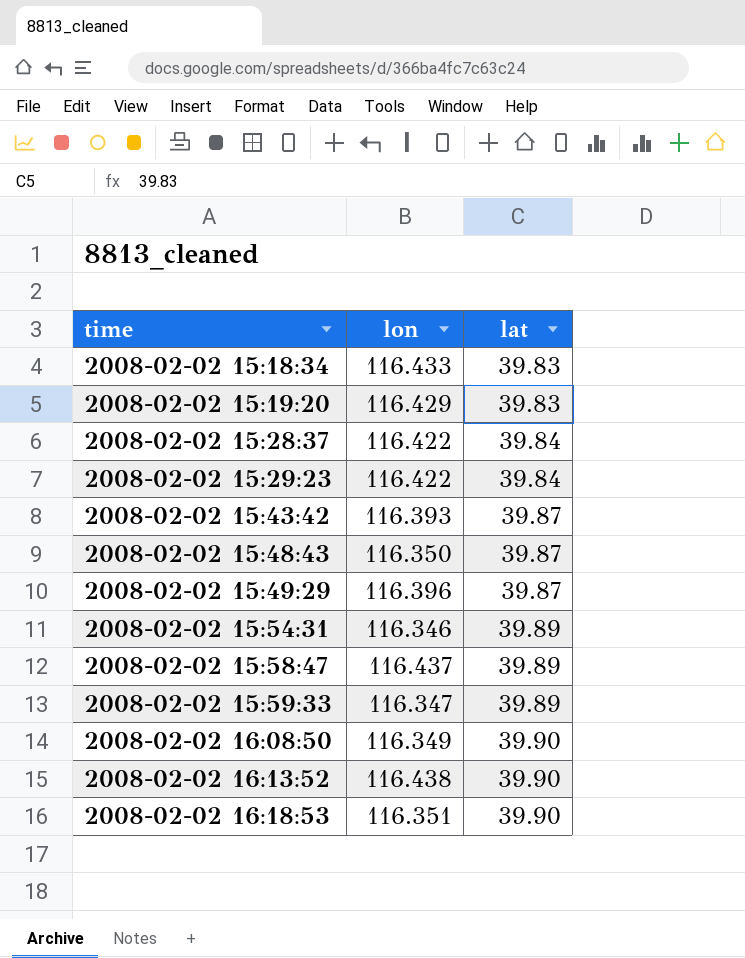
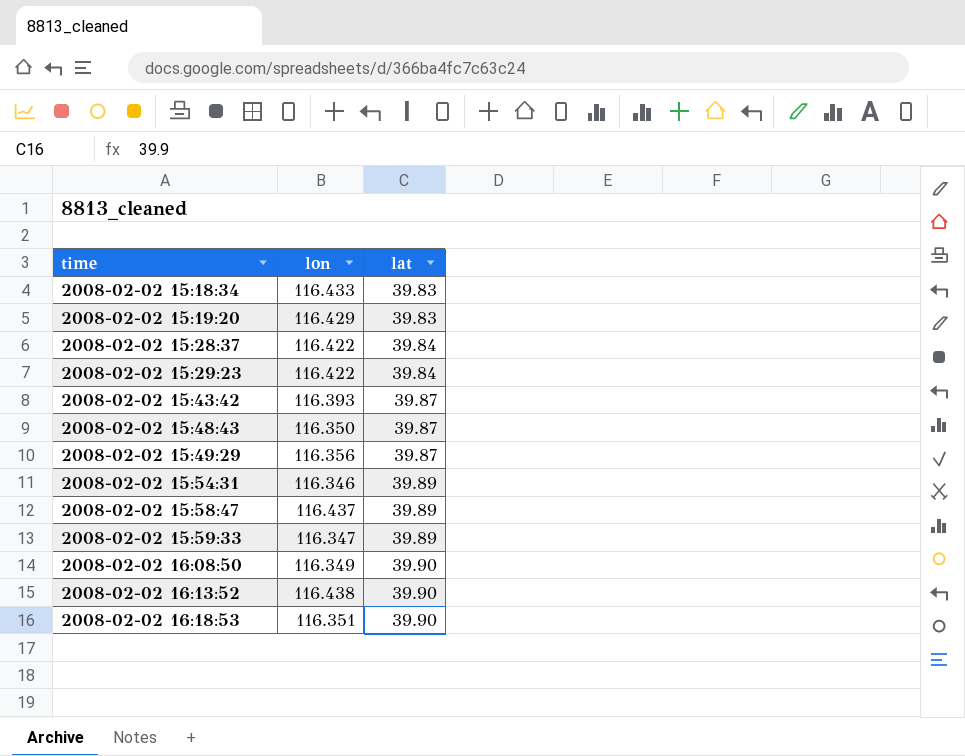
2008-02-02 15:49:29 | lon: 116.396 -> 116.356

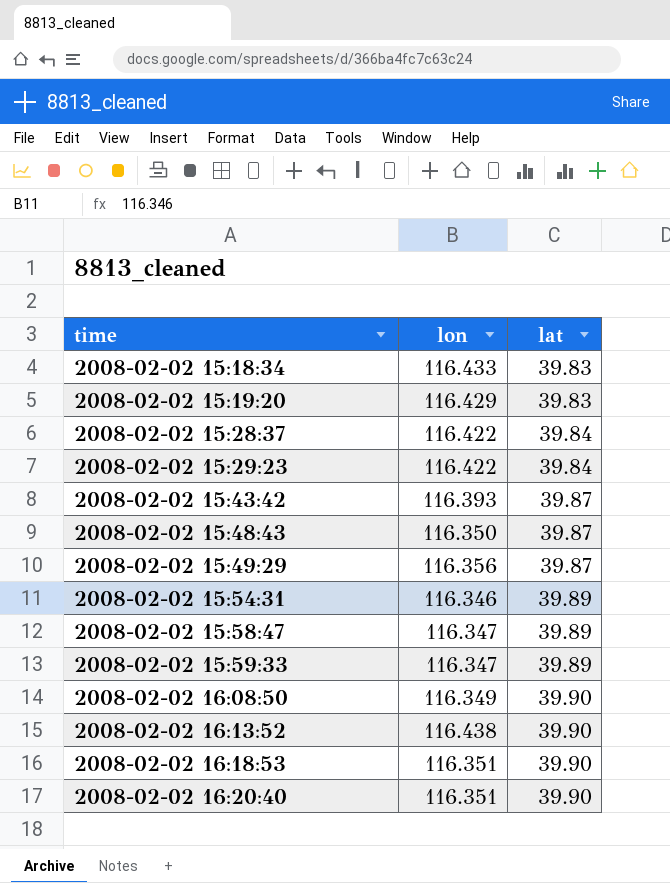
2008-02-02 15:58:47 | lon: 116.437 -> 116.347
row 2008-02-02 16:20:40: none -> 116.351 | 39.90

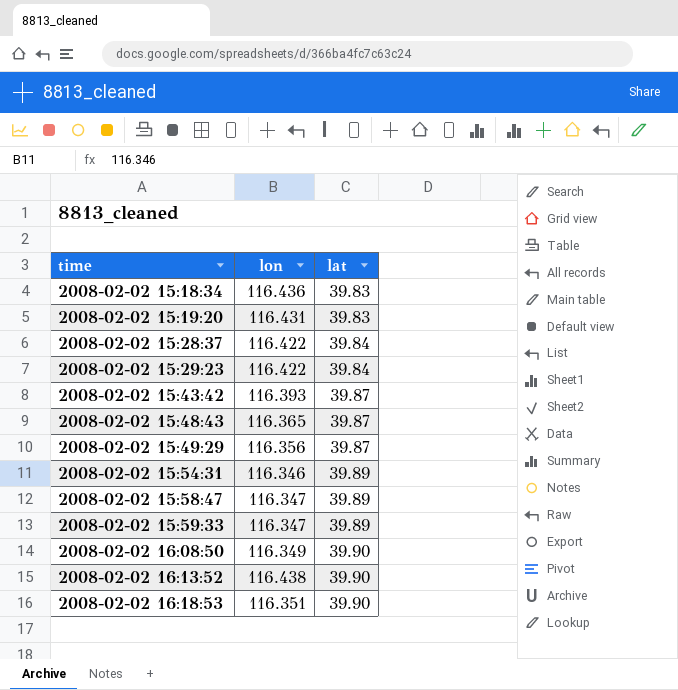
row 2008-02-02 16:20:40: 116.351 | 39.90 -> none
2008-02-02 15:18:34 | lon: 116.433 -> 116.436
2008-02-02 15:19:20 | lon: 116.429 -> 116.431
2008-02-02 15:48:43 | lon: 116.350 -> 116.365

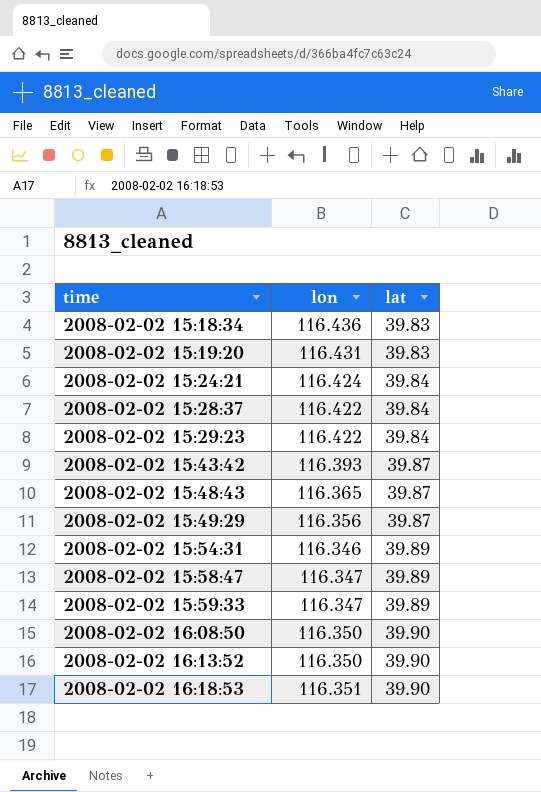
row 2008-02-02 15:24:21: none -> 116.424 | 39.84
2008-02-02 16:08:50 | lon: 116.349 -> 116.350
2008-02-02 16:13:52 | lon: 116.438 -> 116.350

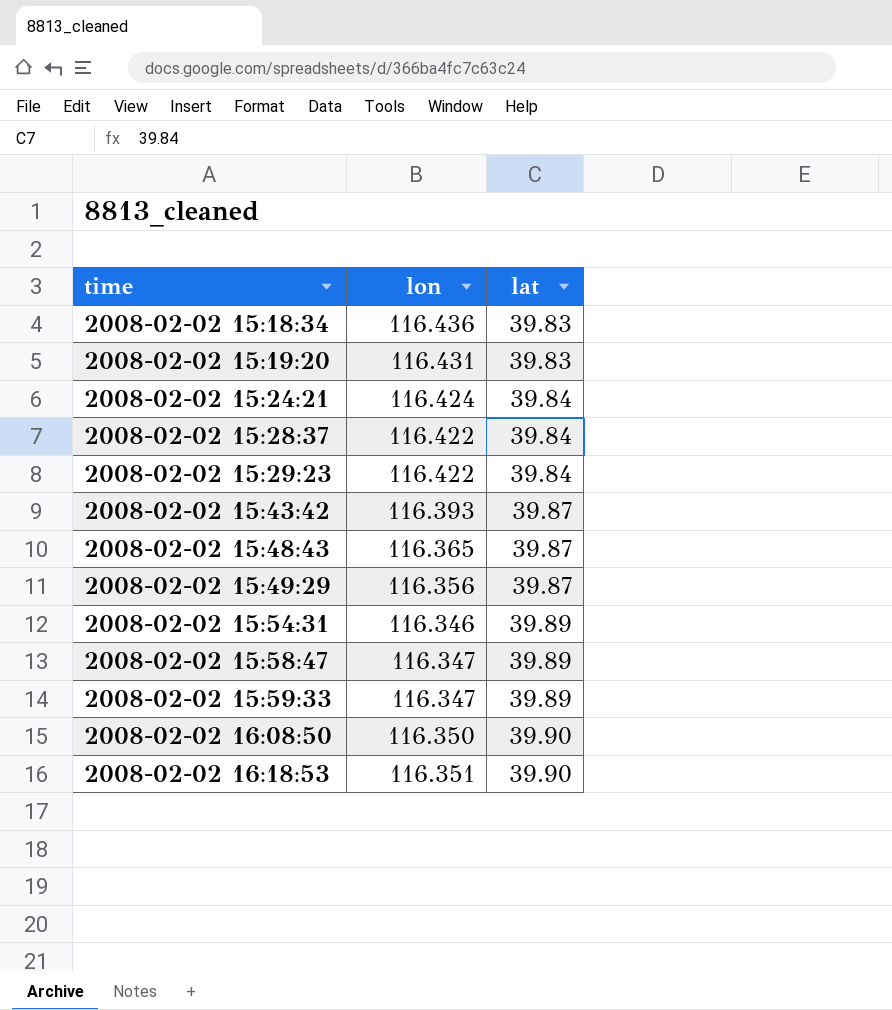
row 2008-02-02 16:13:52: 116.350 | 39.90 -> none

